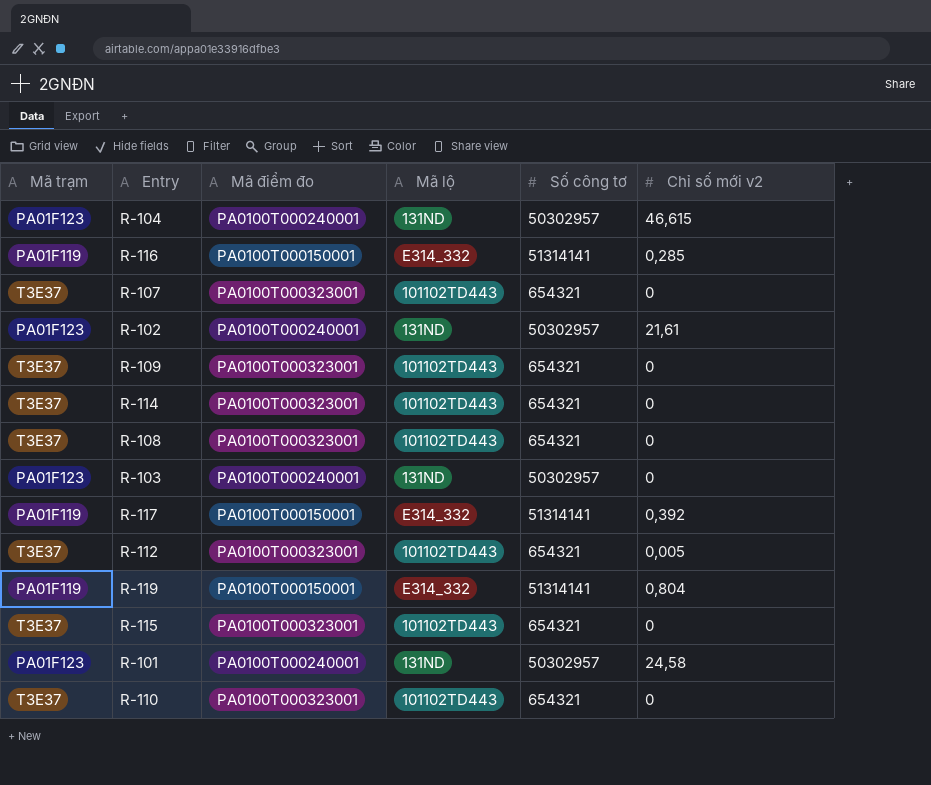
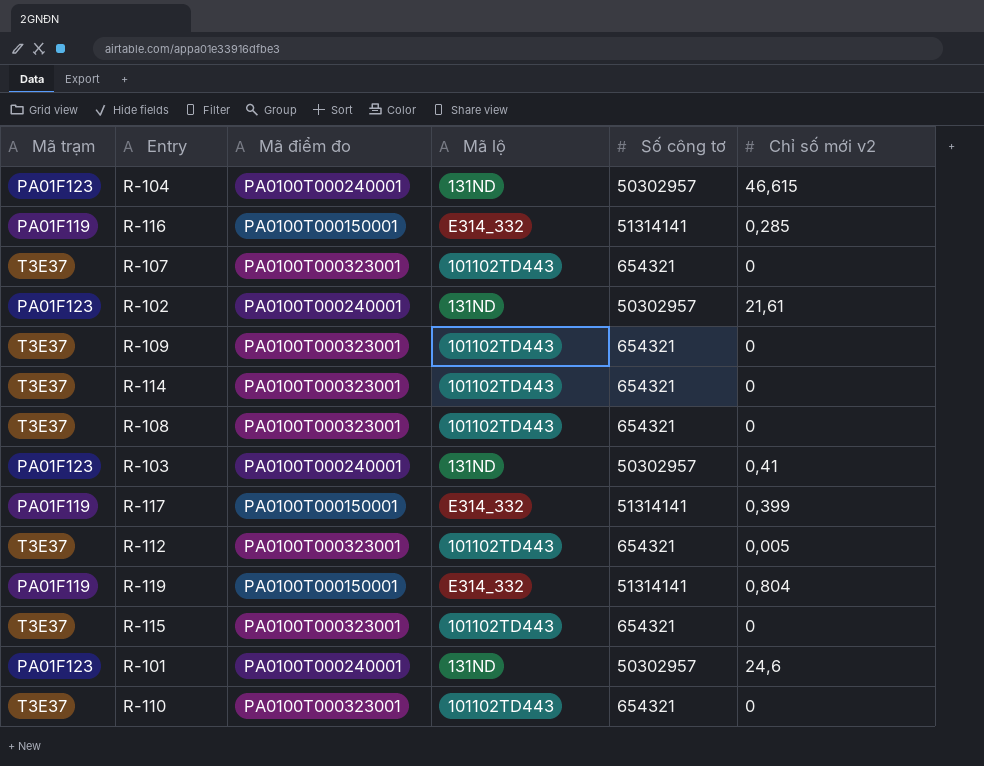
R-103 | Chỉ số mới v2: 0 -> 0,41
R-117 | Chỉ số mới v2: 0,392 -> 0,399
R-101 | Chỉ số mới v2: 24,58 -> 24,6

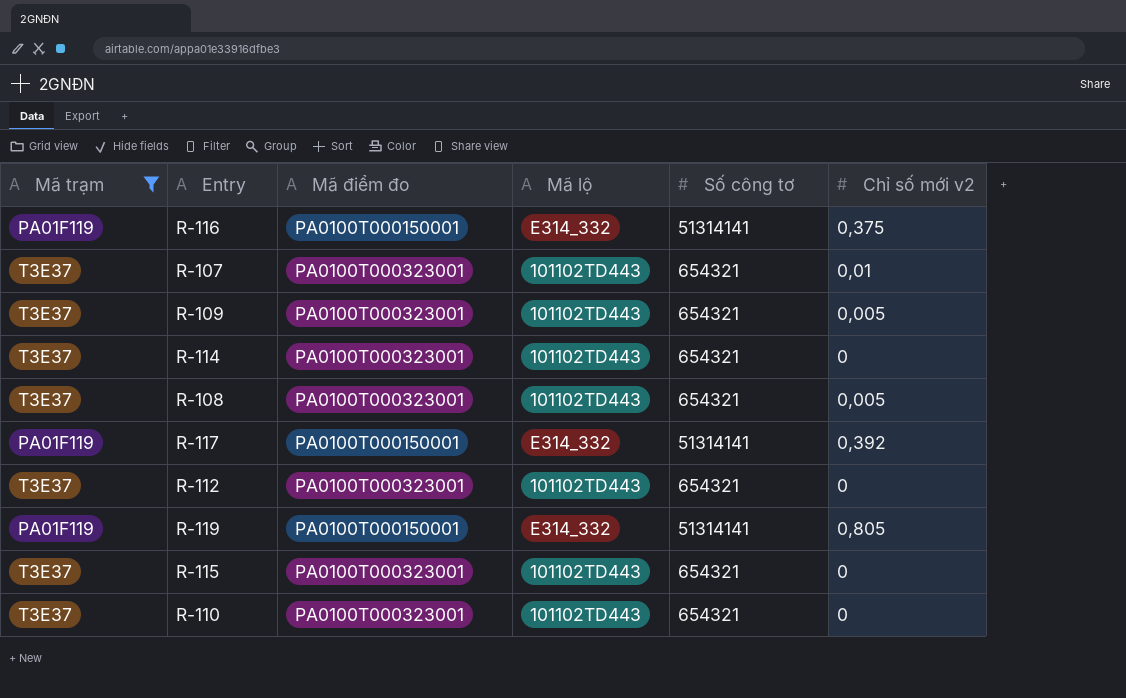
filter: none -> Mã trạm != PA01F123
R-116 | Chỉ số mới v2: 0,285 -> 0,375
R-107 | Chỉ số mới v2: 0 -> 0,01
R-109 | Chỉ số mới v2: 0 -> 0,005
R-108 | Chỉ số mới v2: 0 -> 0,005
R-117 | Chỉ số mới v2: 0,399 -> 0,392
R-112 | Chỉ số mới v2: 0,005 -> 0
R-119 | Chỉ số mới v2: 0,804 -> 0,805

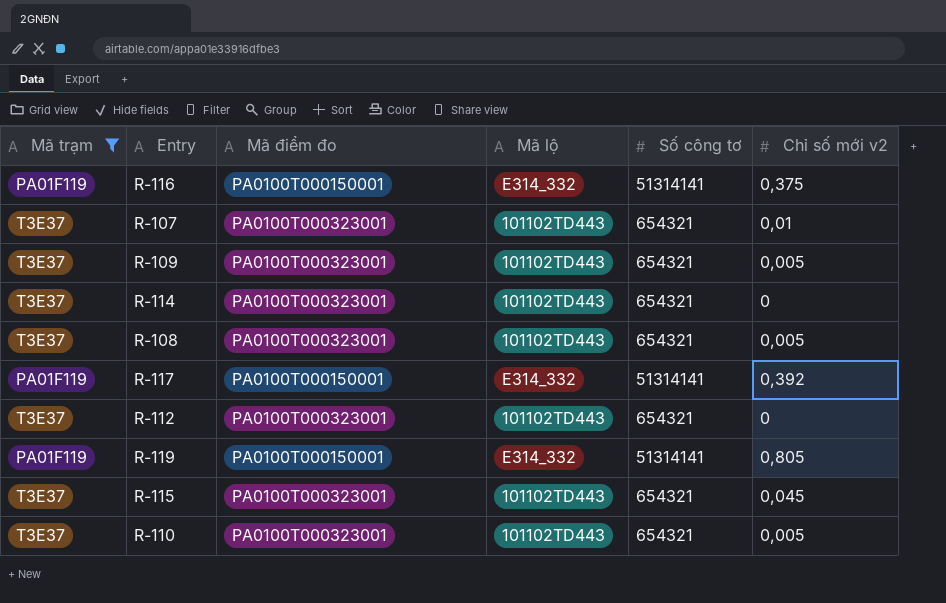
R-115 | Chỉ số mới v2: 0 -> 0,045
R-110 | Chỉ số mới v2: 0 -> 0,005

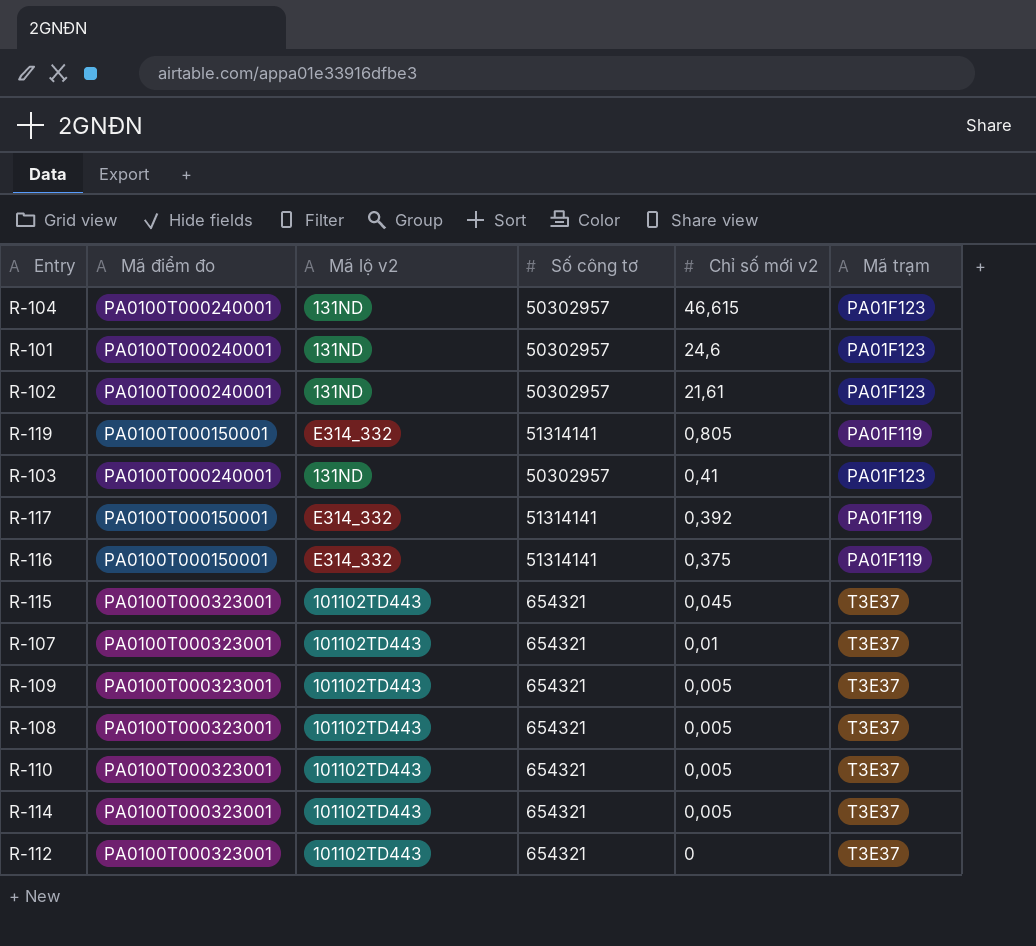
filter: Mã trạm != PA01F123 -> none
row order: none -> Chỉ số mới v2 descending
column name: Mã lộ -> Mã lộ v2
column Mã trạm | position: 1 -> 6
R-114 | Chỉ số mới v2: 0 -> 0,005

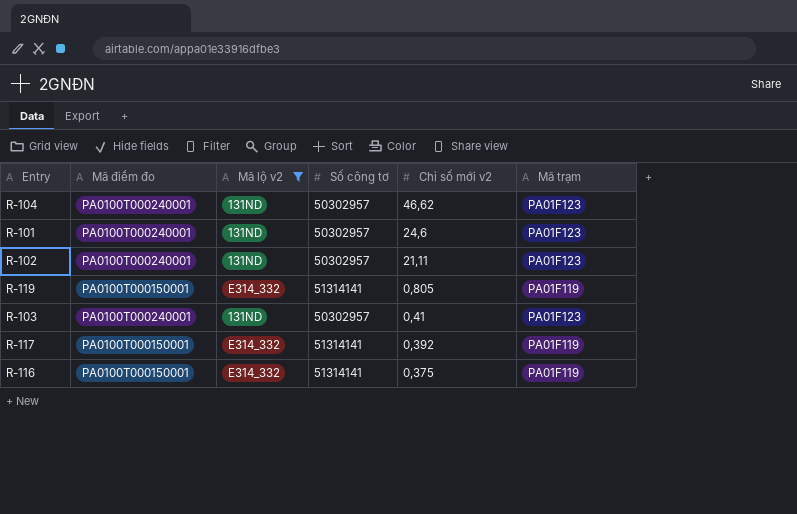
filter: none -> Mã lộ v2 != 101102TD443
R-104 | Chỉ số mới v2: 46,615 -> 46,62
R-102 | Chỉ số mới v2: 21,61 -> 21,11

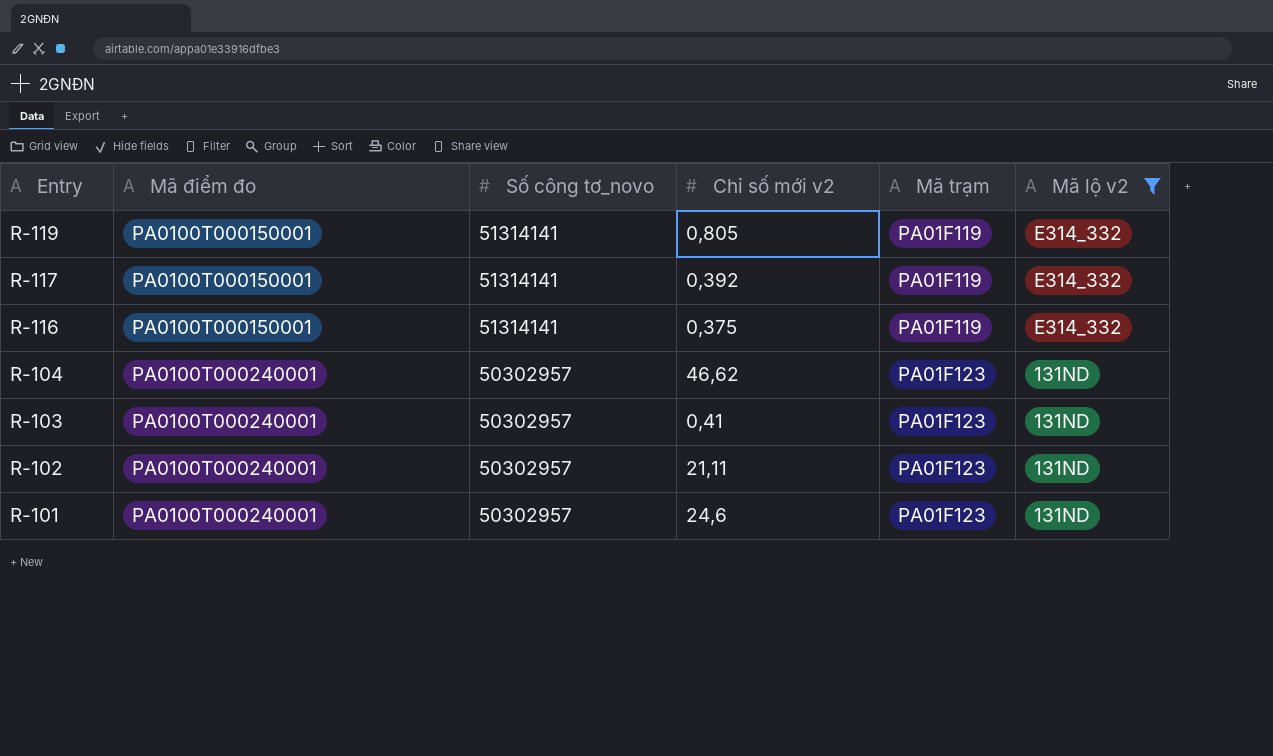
row order: Chỉ số mới v2 descending -> Entry descending
column name: Số công tơ -> Số công tơ_novo
column Mã lộ v2 | position: 3 -> 6

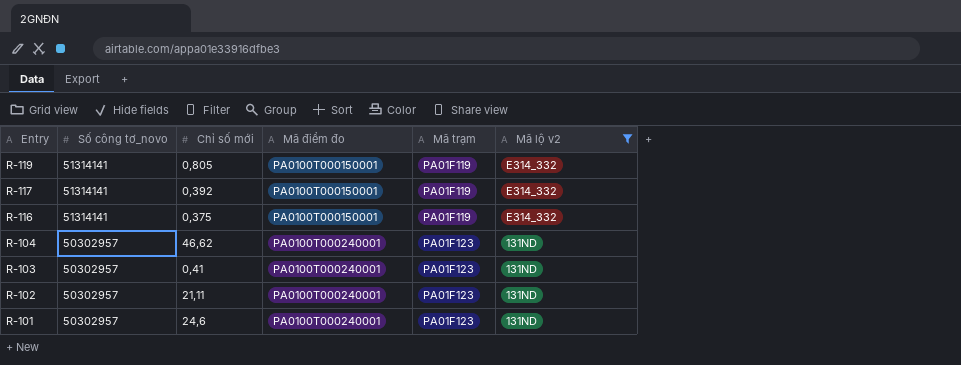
column name: Chỉ số mới v2 -> Chỉ số mới
column Mã điểm đo | position: 2 -> 4

